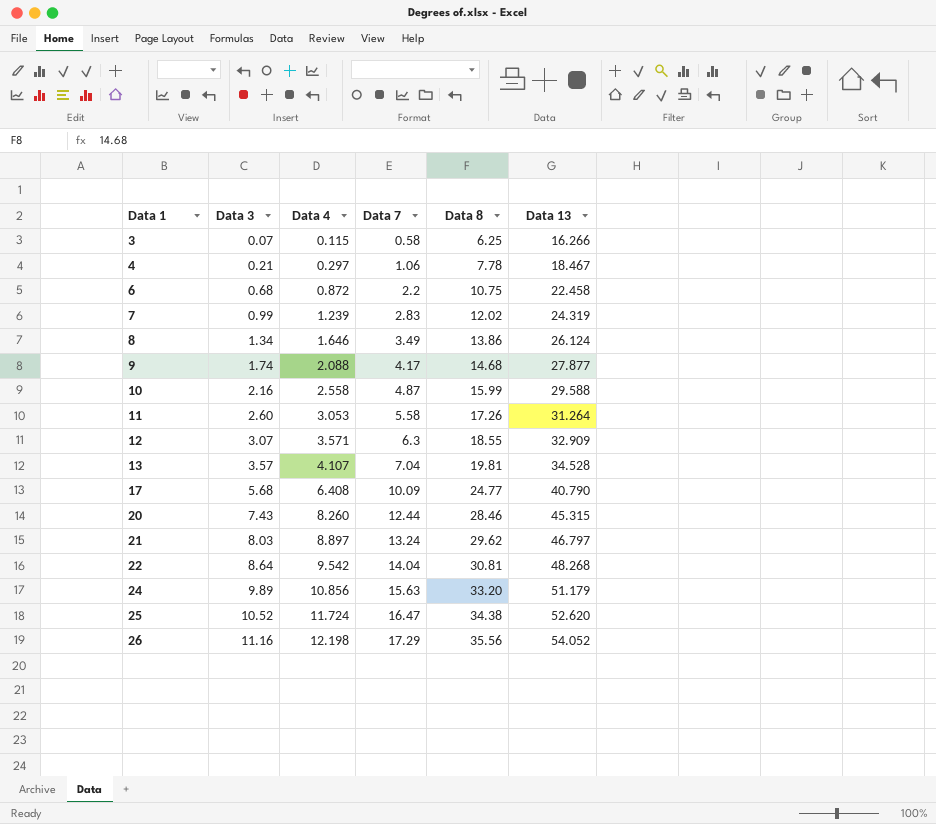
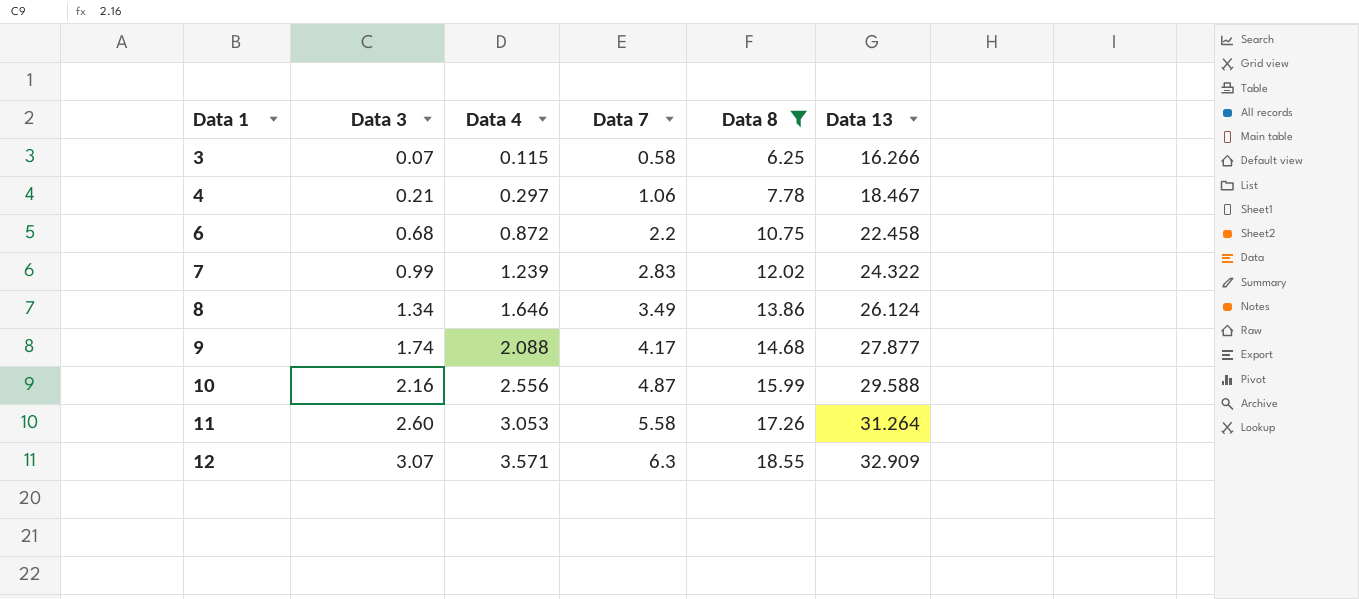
filter: none -> Data 8 <= 18.55
7 | Data 13: 24.319 -> 24.322
10 | Data 4: 2.558 -> 2.556

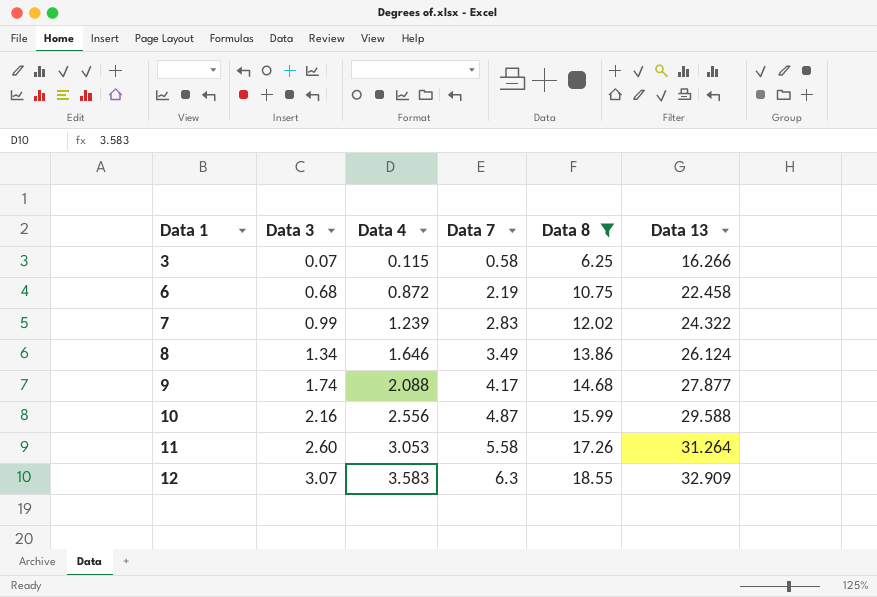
row 4: 0.21 | 0.297 | 1.06 | 7.78 | 18.467 -> none
6 | Data 7: 2.2 -> 2.19
12 | Data 4: 3.571 -> 3.583

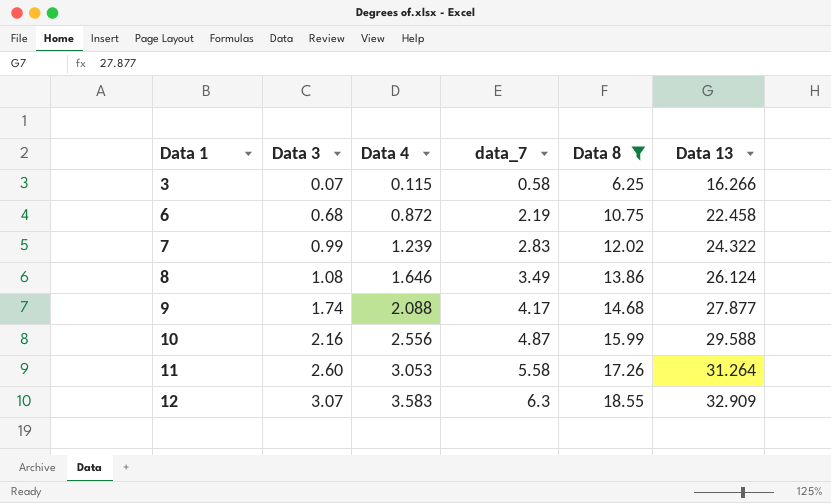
column name: Data 7 -> data_7
8 | Data 3: 1.34 -> 1.08

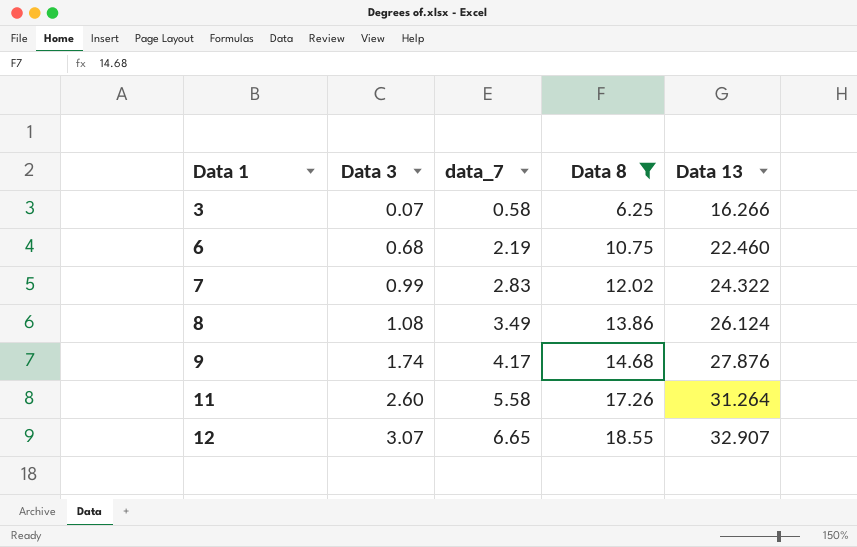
column Data 4 | position: 3 -> none
row 10: 2.16 | 2.556 | 4.87 | 15.99 | 29.588 -> none
6 | Data 13: 22.458 -> 22.460
9 | Data 13: 27.877 -> 27.876
12 | data_7: 6.3 -> 6.65
12 | Data 13: 32.909 -> 32.907

